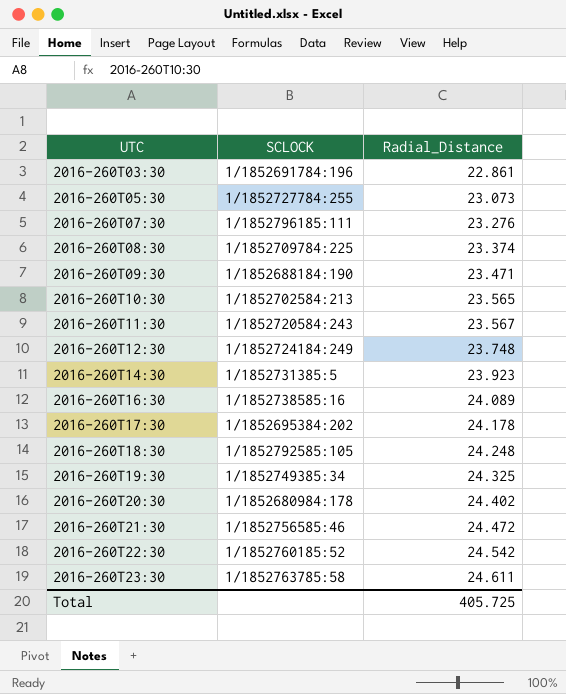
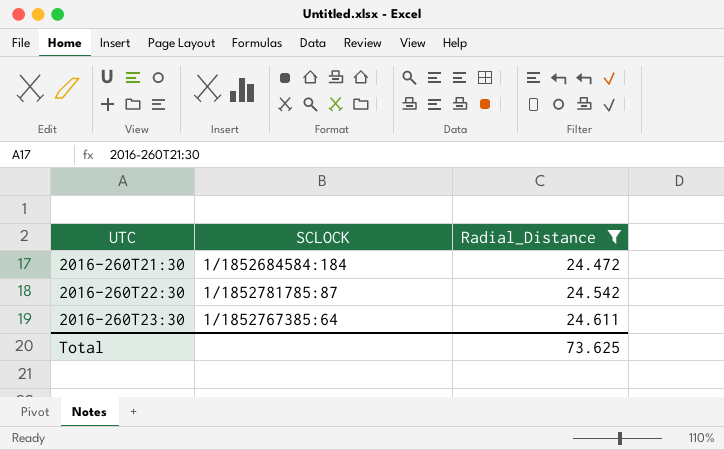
filter: none -> Radial_Distance >= 24.472
2016-260T21:30 | SCLOCK: 1/1852756585:46 -> 1/1852684584:184
2016-260T22:30 | SCLOCK: 1/1852760185:52 -> 1/1852781785:87
2016-260T23:30 | SCLOCK: 1/1852763785:58 -> 1/1852767385:64
Total | Radial_Distance: 405.725 -> 73.625

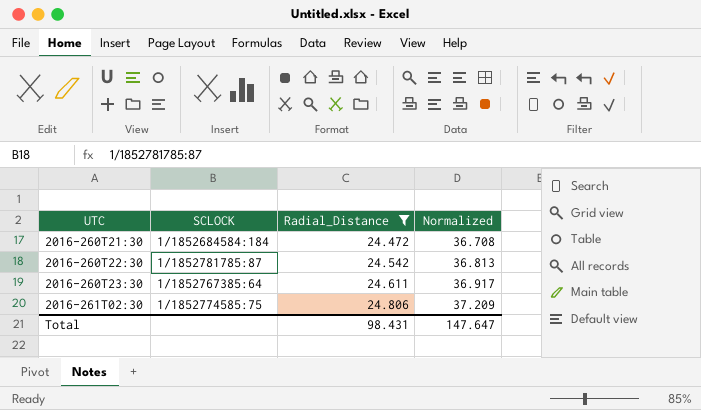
column Normalized | formula: none -> [Radial_Distance] * 1.5
row 2016-261T02:30: none -> 1/1852774585:75 | 24.806 | 37.209
Total | Radial_Distance: 73.625 -> 98.431

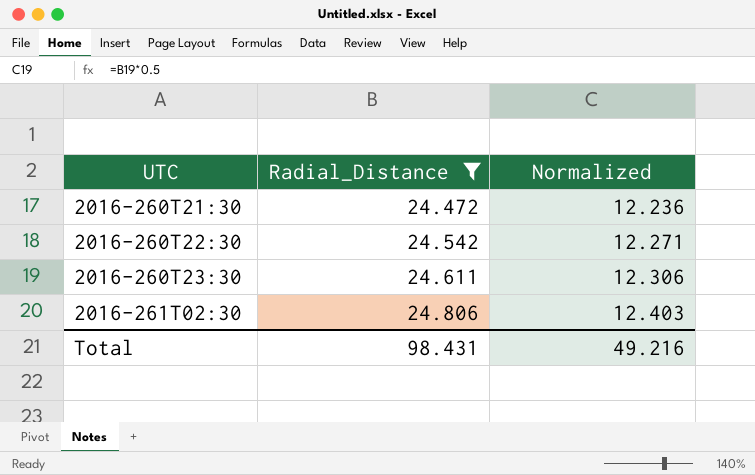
column SCLOCK | position: 2 -> none
column Normalized | formula: [Radial_Distance] * 1.5 -> [Radial_Distance] * 0.5
Total | Normalized: 147.647 -> 49.216

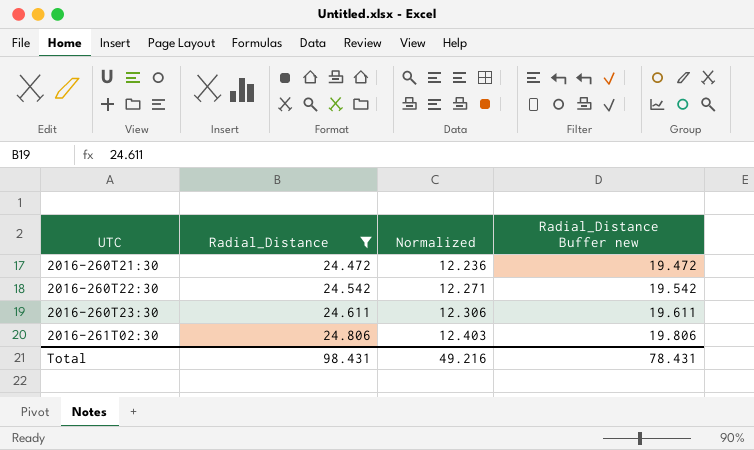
column Radial_Distance Buffer new | formula: none -> [Radial_Distance] - 5

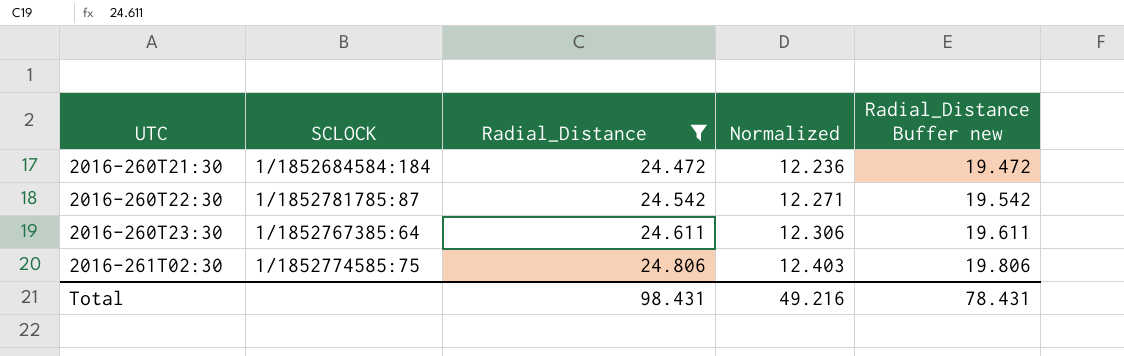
column SCLOCK | position: none -> 2

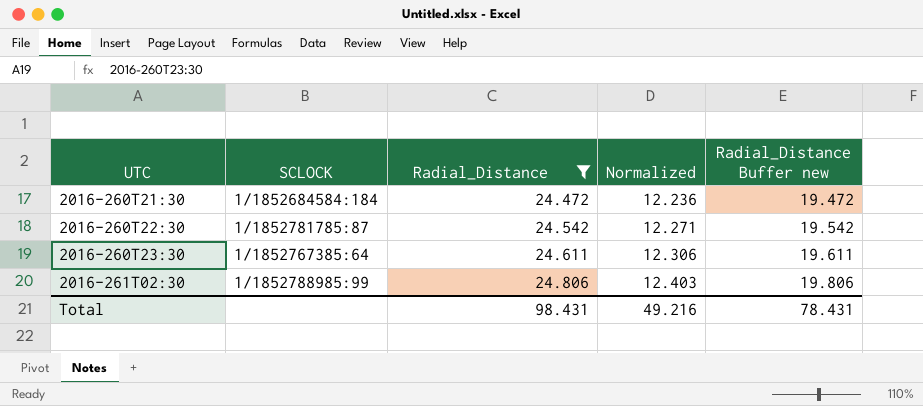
2016-261T02:30 | SCLOCK: 1/1852774585:75 -> 1/1852788985:99

